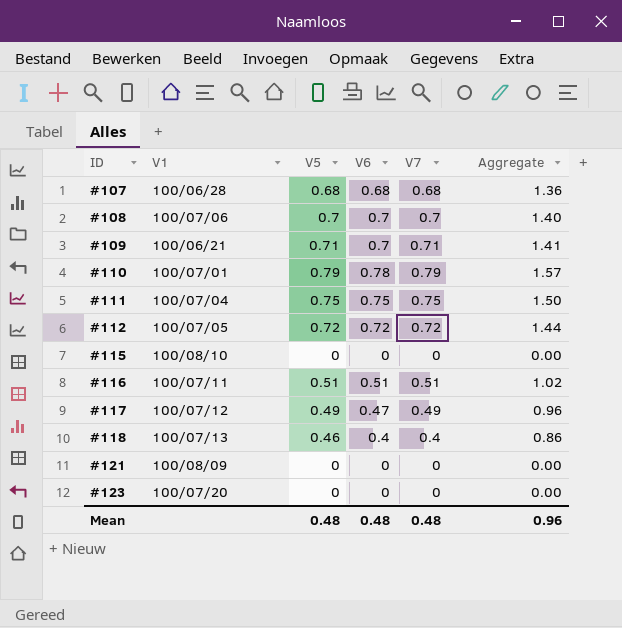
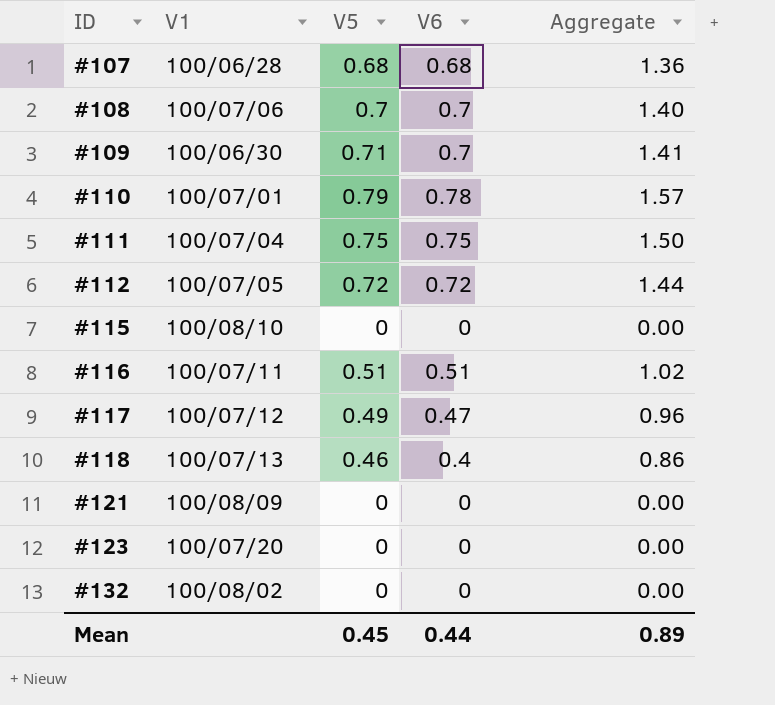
column V7 | position: 5 -> none
#109 | V1: 100/06/21 -> 100/06/30
row #132: none -> 100/08/02 | 0 | 0 | 0.00
Mean | V5: 0.48 -> 0.45
Mean | V6: 0.48 -> 0.44
Mean | Aggregate: 0.96 -> 0.89

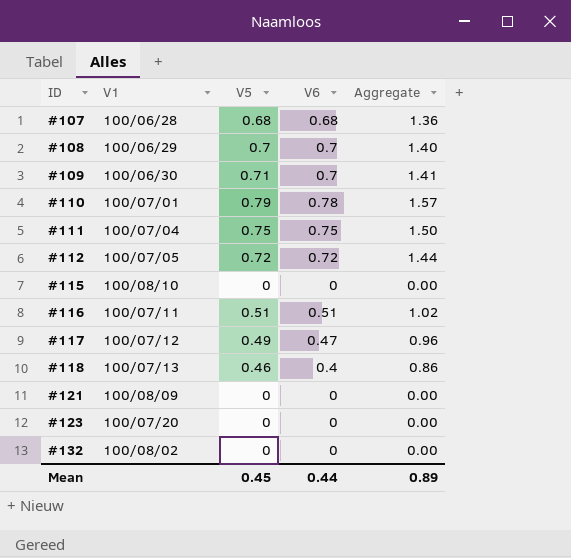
#108 | V1: 100/07/06 -> 100/06/29

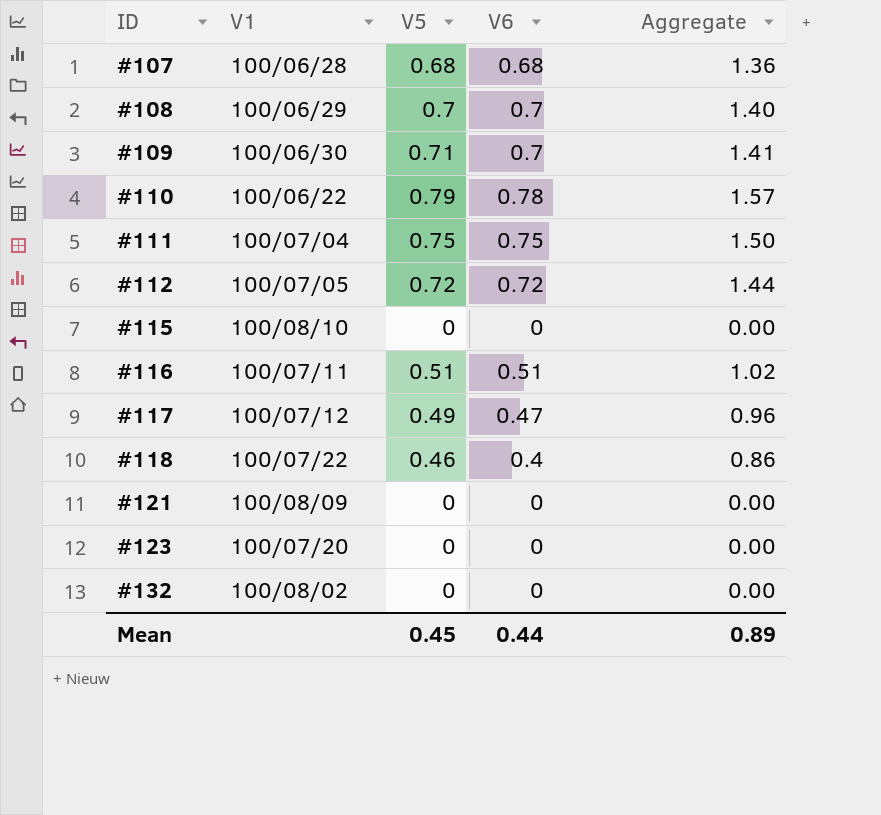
#110 | V1: 100/07/01 -> 100/06/22
#118 | V1: 100/07/13 -> 100/07/22

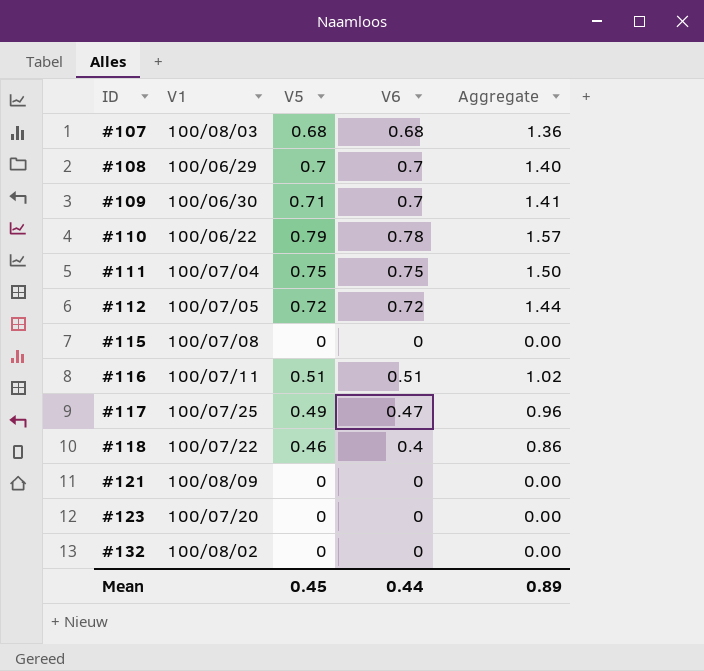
#107 | V1: 100/06/28 -> 100/08/03
#115 | V1: 100/08/10 -> 100/07/08
#117 | V1: 100/07/12 -> 100/07/25

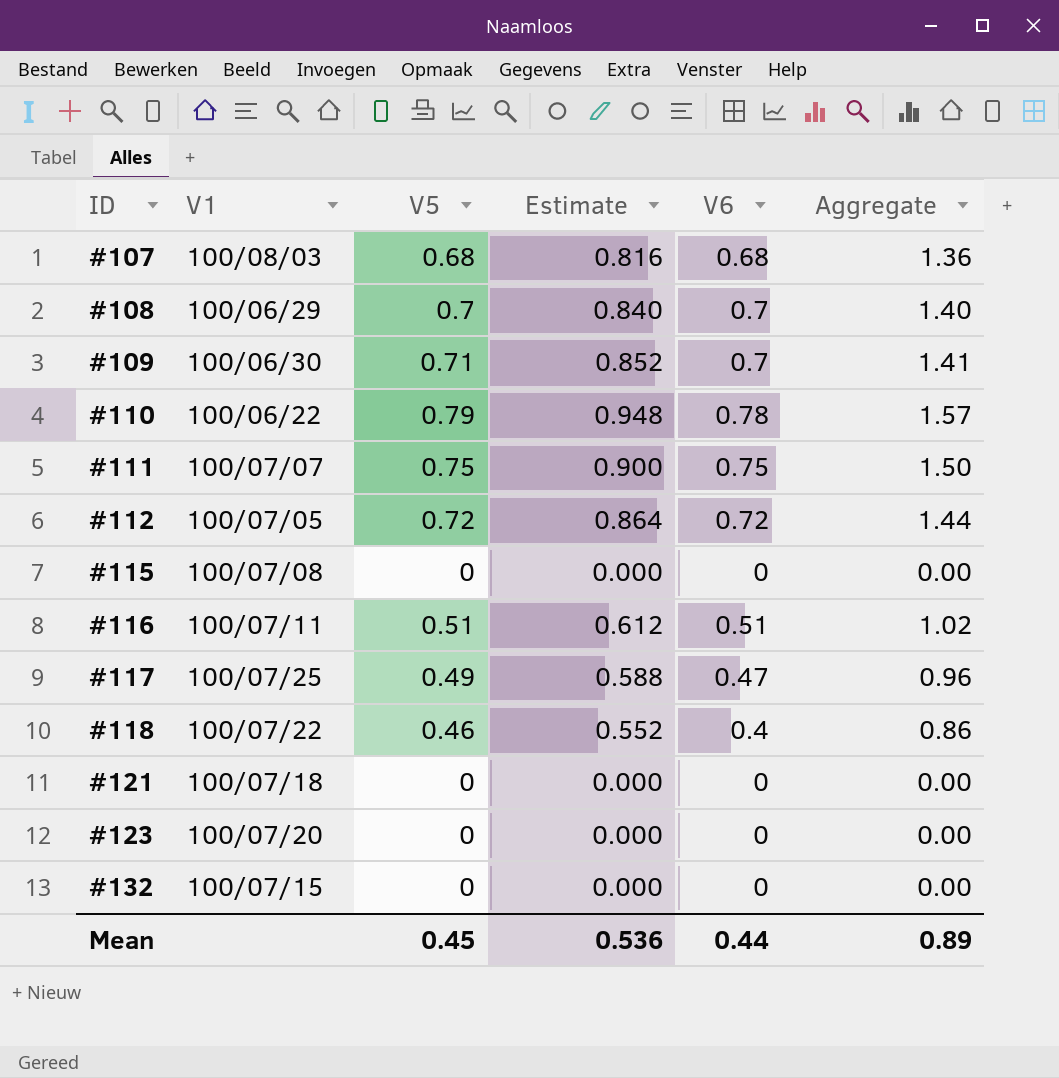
column Estimate | formula: none -> [V5] * 1.2
#111 | V1: 100/07/04 -> 100/07/07
#121 | V1: 100/08/09 -> 100/07/18
#132 | V1: 100/08/02 -> 100/07/15

